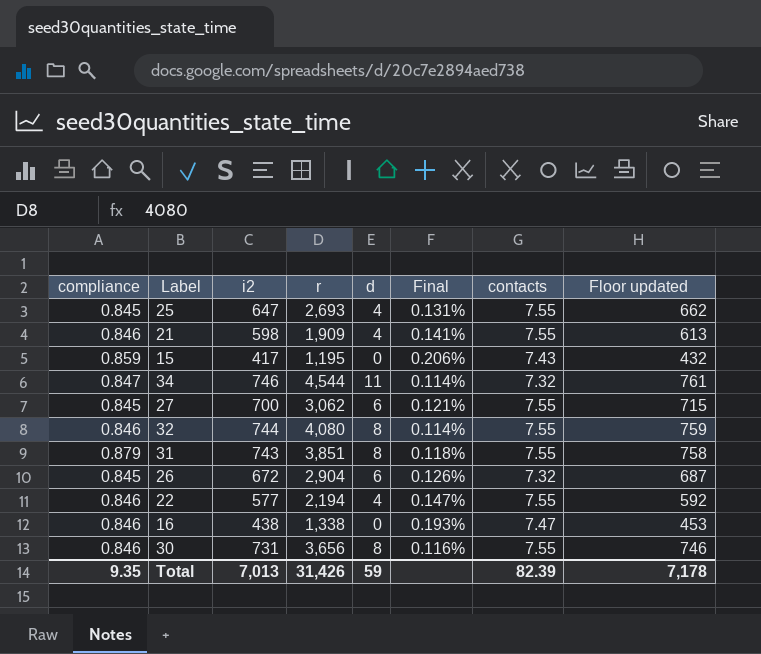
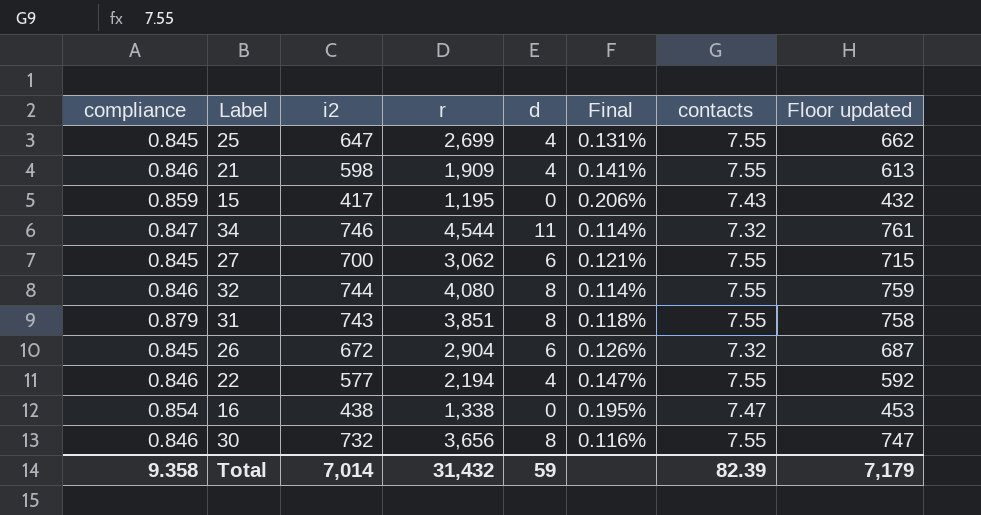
25 | r: 2,693 -> 2,699
16 | compliance: 0.846 -> 0.854
16 | Final: 0.193% -> 0.195%
30 | i2: 731 -> 732
30 | Floor updated: 746 -> 747
Total | compliance: 9.35 -> 9.358
Total | i2: 7,013 -> 7,014
Total | r: 31,426 -> 31,432
Total | Floor updated: 7,178 -> 7,179

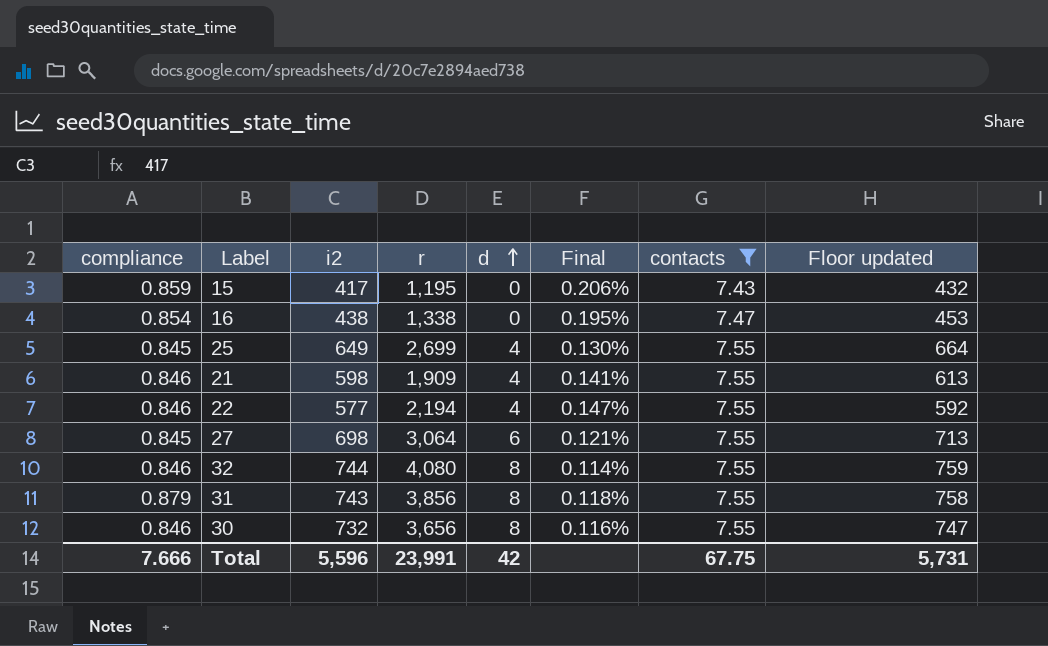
filter: none -> contacts != 7.32
row order: none -> d ascending
25 | i2: 647 -> 649
25 | Final: 0.131% -> 0.130%
25 | Floor updated: 662 -> 664
27 | i2: 700 -> 698
27 | r: 3,062 -> 3,064
27 | Floor updated: 715 -> 713
31 | r: 3,851 -> 3,856
Total | compliance: 9.358 -> 7.666
Total | i2: 7,014 -> 5,596
Total | r: 31,432 -> 23,991
Total | d: 59 -> 42
Total | contacts: 82.39 -> 67.75
Total | Floor updated: 7,179 -> 5,731

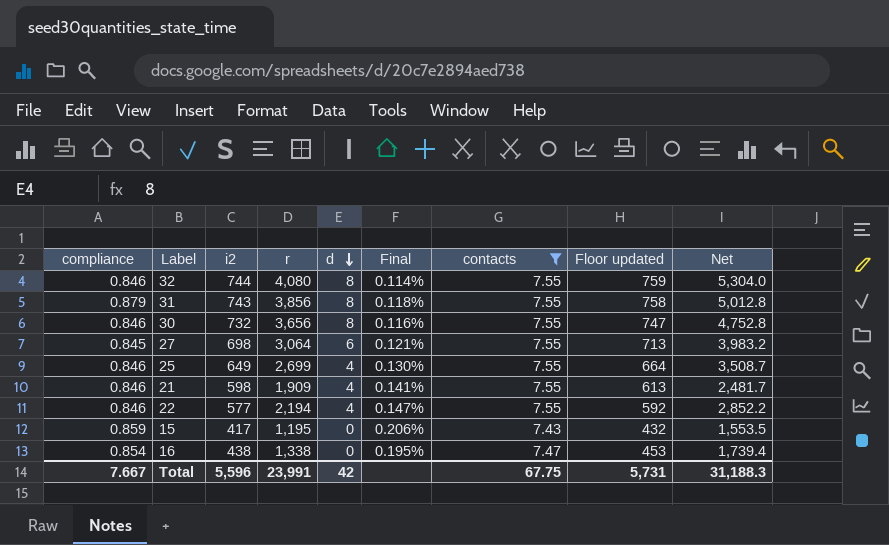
row order: d ascending -> d descending
column Net | formula: none -> [r] * 1.3
25 | compliance: 0.845 -> 0.846
Total | compliance: 7.666 -> 7.667

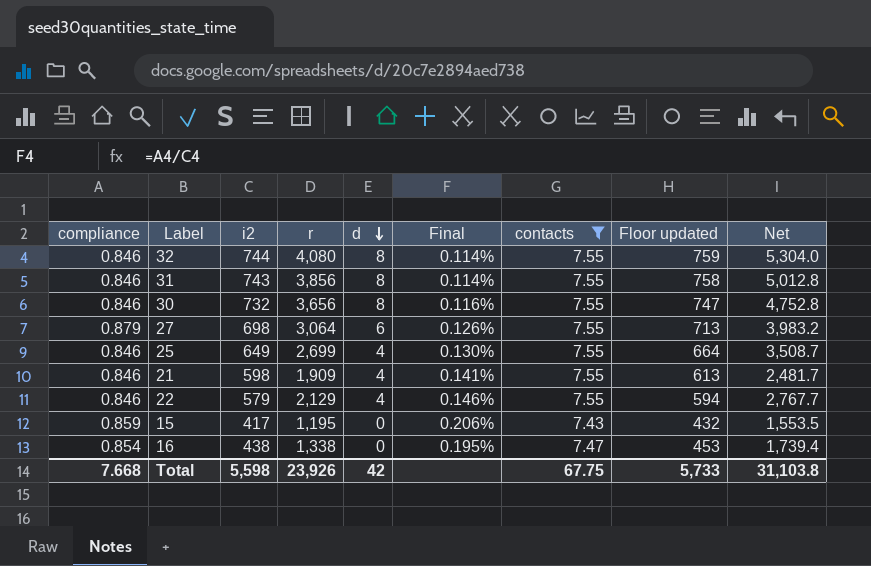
31 | compliance: 0.879 -> 0.846
31 | Final: 0.118% -> 0.114%
27 | compliance: 0.845 -> 0.879
27 | Final: 0.121% -> 0.126%
22 | i2: 577 -> 579
22 | r: 2,194 -> 2,129
22 | Final: 0.147% -> 0.146%
22 | Floor updated: 592 -> 594
22 | Net: 2,852.2 -> 2,767.7
Total | compliance: 7.667 -> 7.668
Total | i2: 5,596 -> 5,598
Total | r: 23,991 -> 23,926
Total | Floor updated: 5,731 -> 5,733
Total | Net: 31,188.3 -> 31,103.8

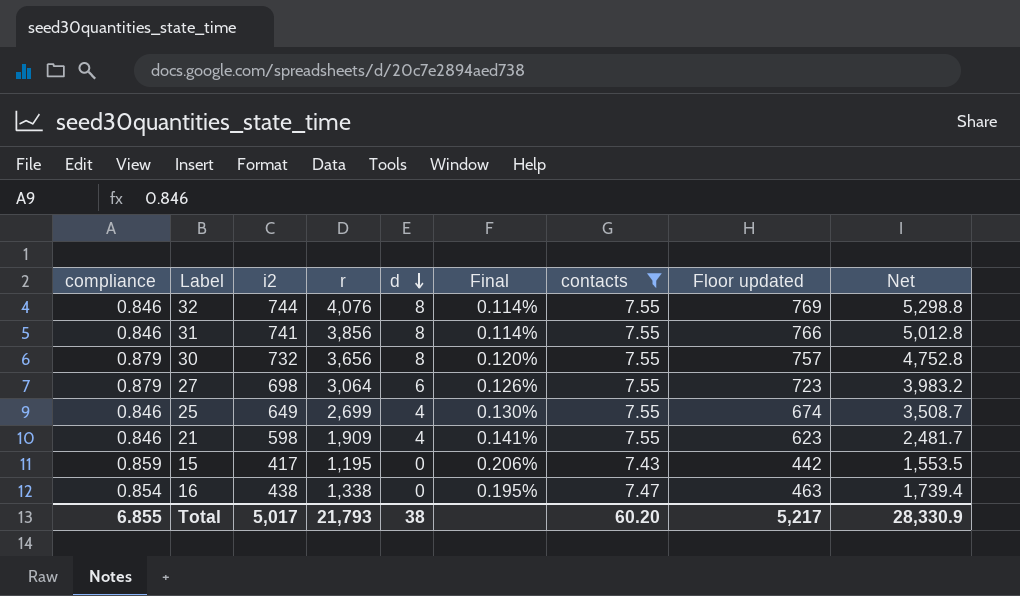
column Floor updated | formula: [i2] + 15 -> [i2] + 25
row 22: 0.846 | 579 | 2,129 | 4 | 0.146% | 7.55 | 594 | 2,767.7 -> none
32 | r: 4,080 -> 4,076
32 | Net: 5,304.0 -> 5,298.8
31 | i2: 743 -> 741
30 | compliance: 0.846 -> 0.879
30 | Final: 0.116% -> 0.120%
Total | compliance: 7.668 -> 6.855
Total | i2: 5,598 -> 5,017
Total | r: 23,926 -> 21,793
Total | d: 42 -> 38
Total | contacts: 67.75 -> 60.20
Total | Floor updated: 5,733 -> 5,217
Total | Net: 31,103.8 -> 28,330.9

